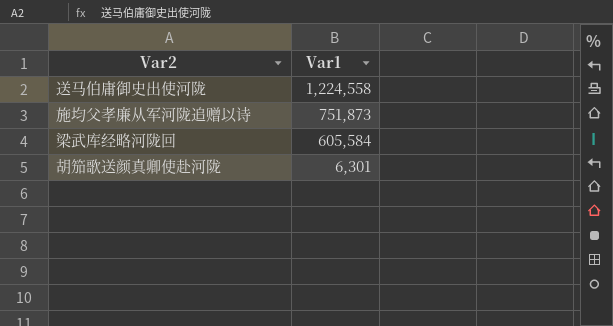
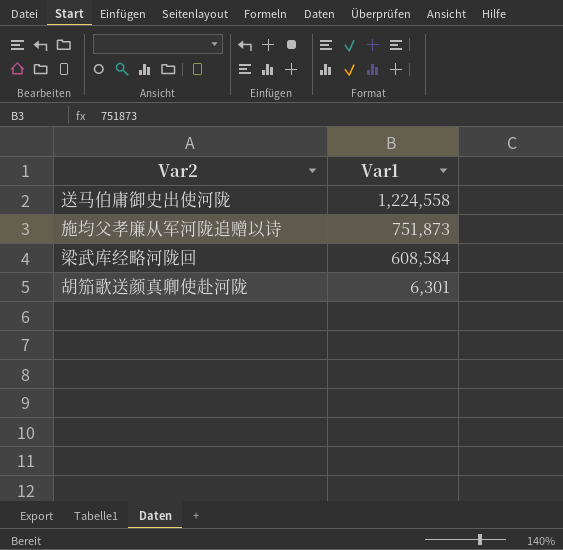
梁武库经略河陇回 | Var1: 605,584 -> 608,584

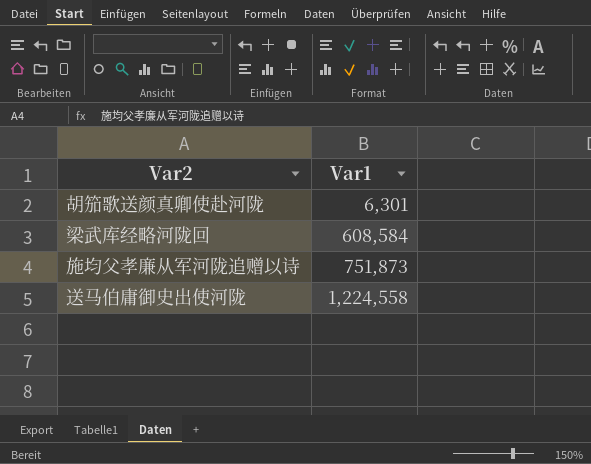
row order: Var1 descending -> Var1 ascending

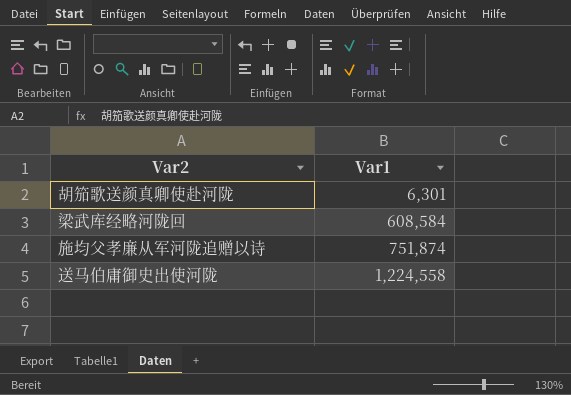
施均父孝廉从军河陇追赠以诗 | Var1: 751,873 -> 751,874

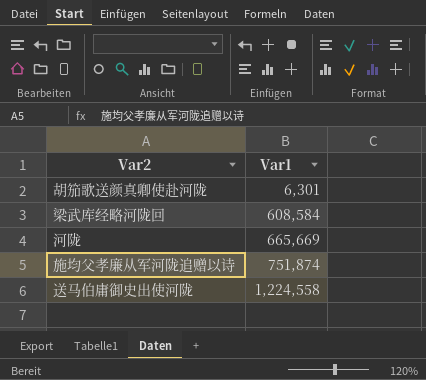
row 河陇: none -> 665,669

